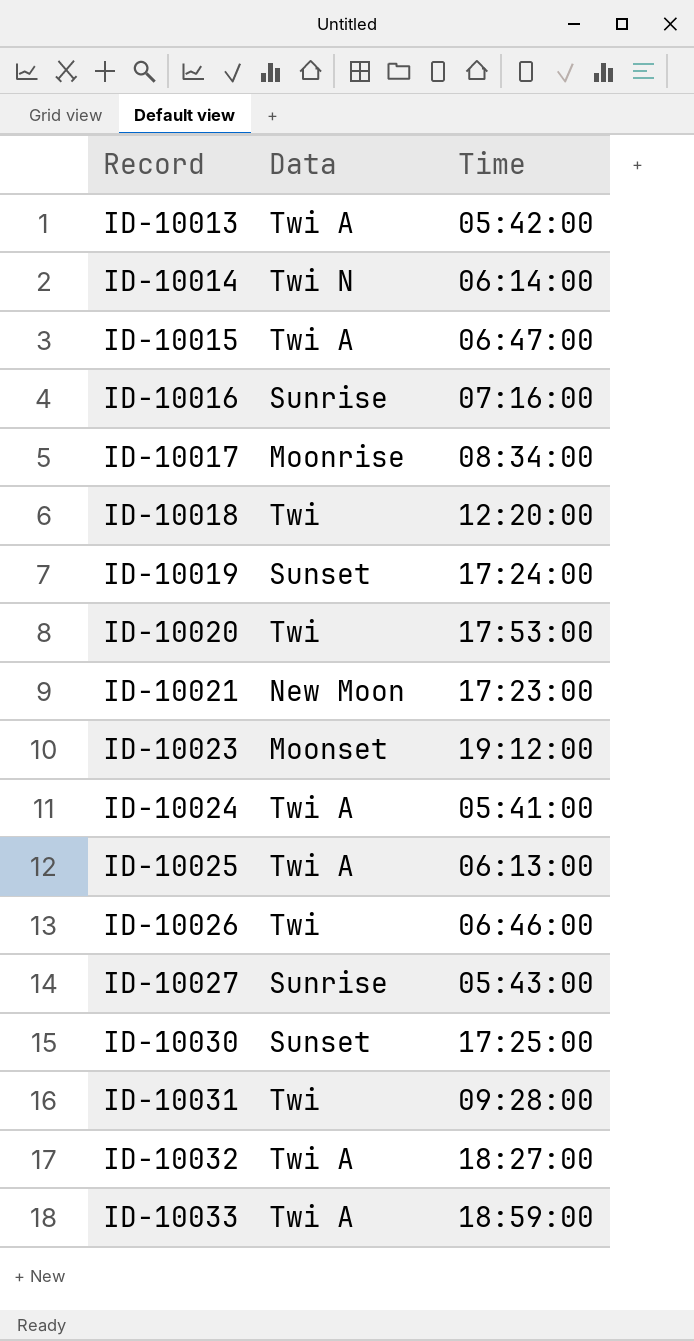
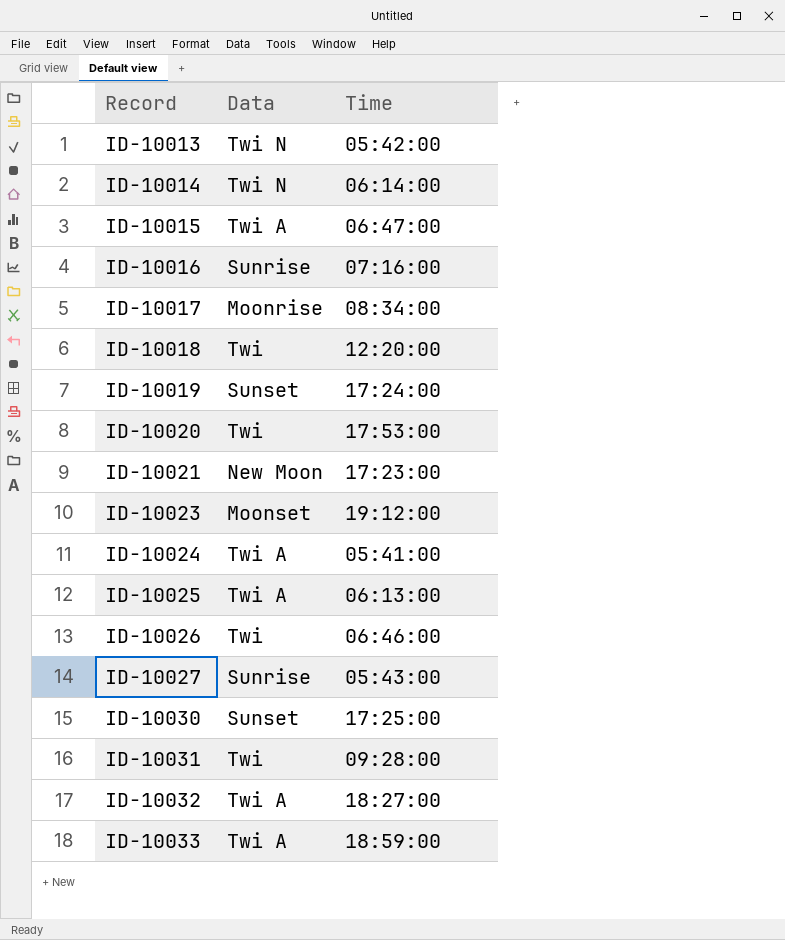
ID-10013 | Data: Twi A -> Twi N

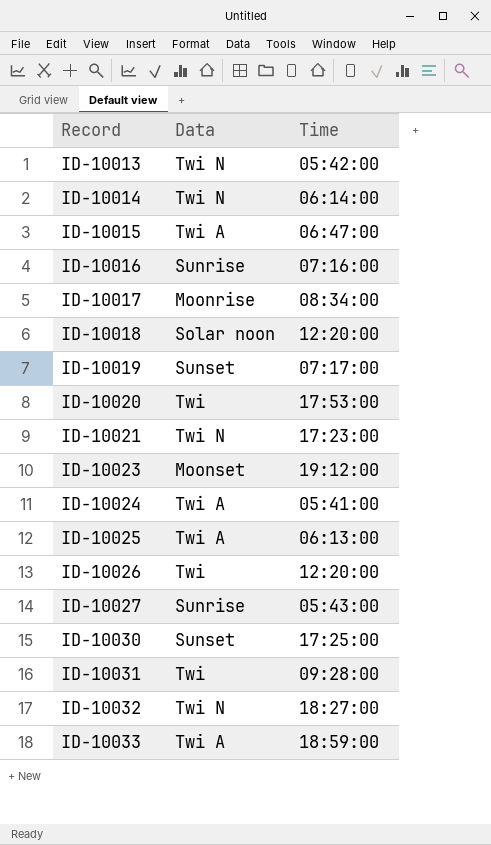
ID-10018 | Data: Twi -> Solar noon
ID-10019 | Time: 17:24:00 -> 07:17:00
ID-10021 | Data: New Moon -> Twi N
ID-10026 | Time: 06:46:00 -> 12:20:00
ID-10032 | Data: Twi A -> Twi N

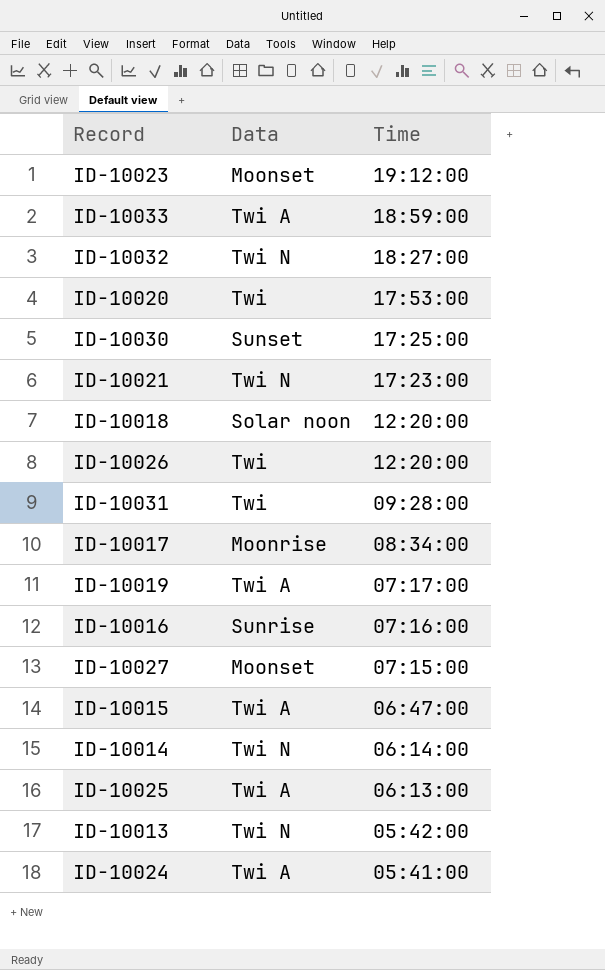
row order: Record ascending -> Time descending
ID-10019 | Data: Sunset -> Twi A
ID-10027 | Data: Sunrise -> Moonset
ID-10027 | Time: 05:43:00 -> 07:15:00

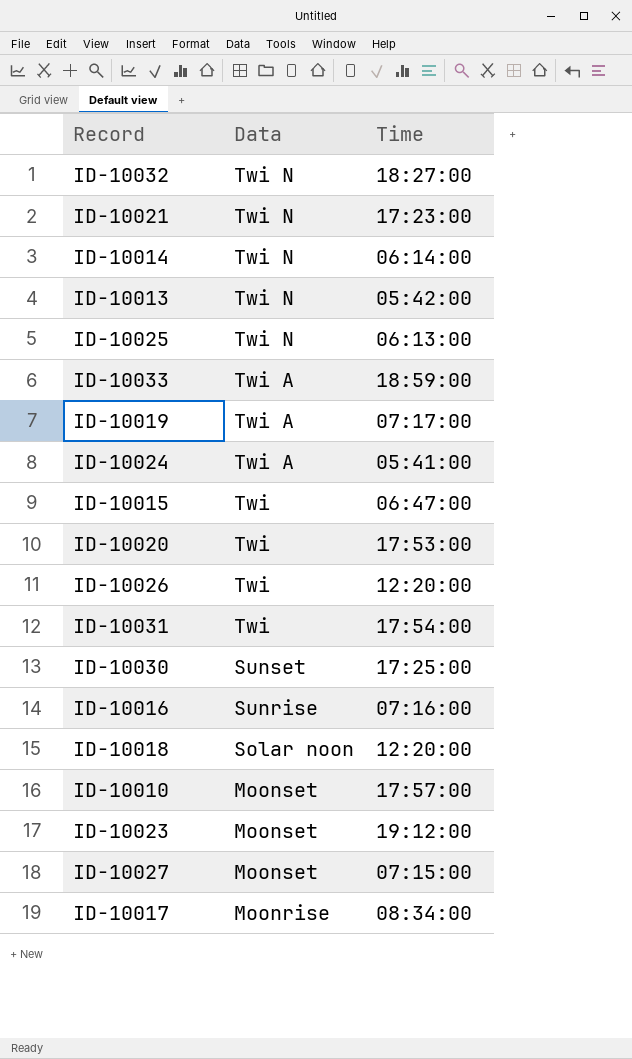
row order: Time descending -> Data descending
ID-10025 | Data: Twi A -> Twi N
ID-10015 | Data: Twi A -> Twi
ID-10031 | Time: 09:28:00 -> 17:54:00
row ID-10010: none -> Moonset | 17:57:00

